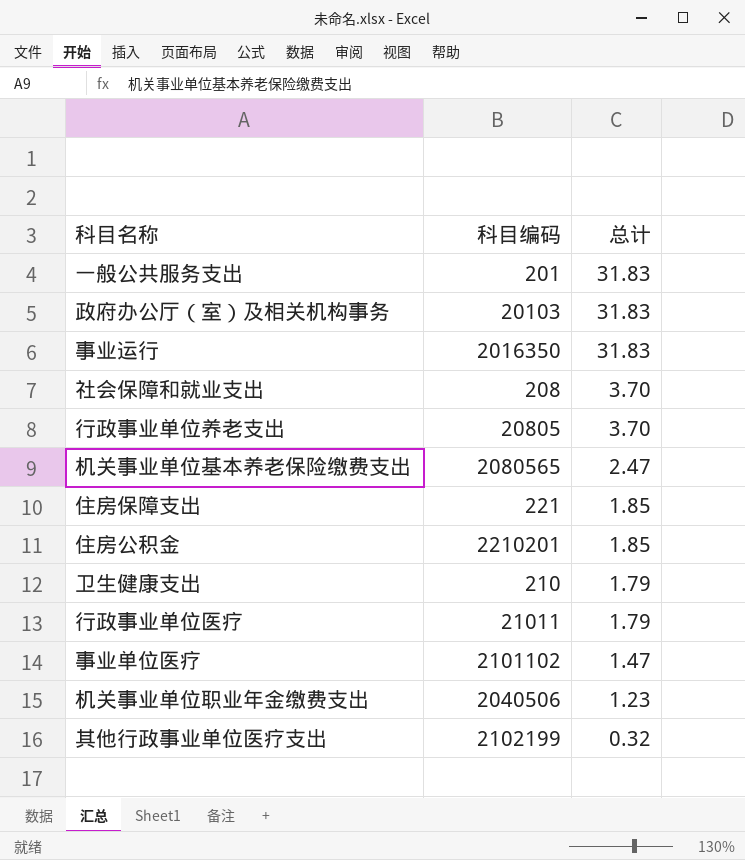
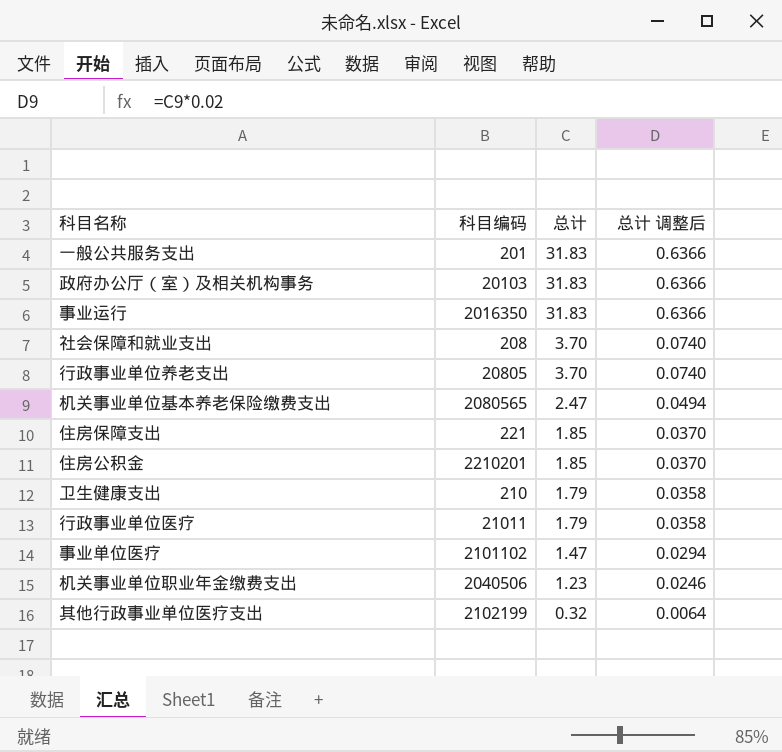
column 总计 调整后 | formula: none -> [总计] * 0.02

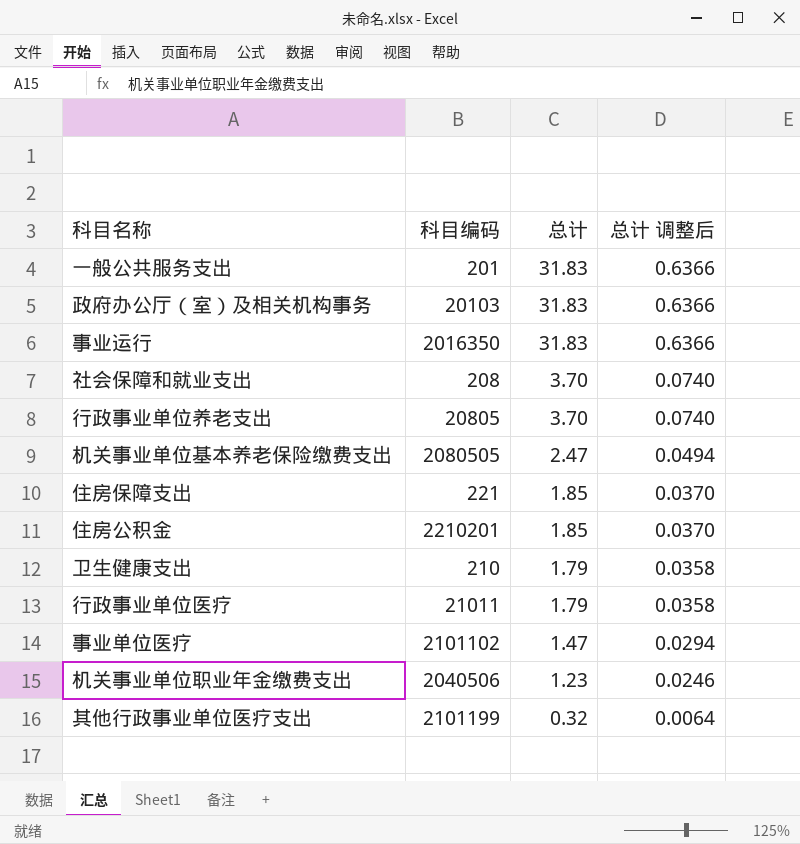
机关事业单位基本养老保险缴费支出 | 科目编码: 2080565 -> 2080505
其他行政事业单位医疗支出 | 科目编码: 2102199 -> 2101199

